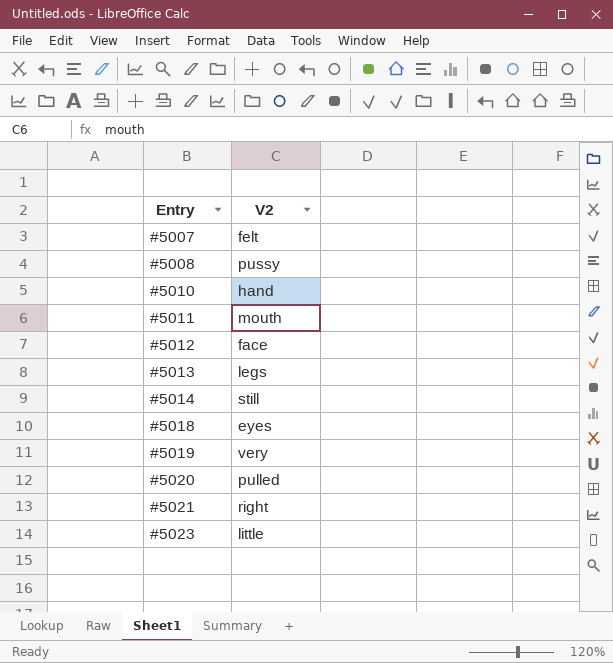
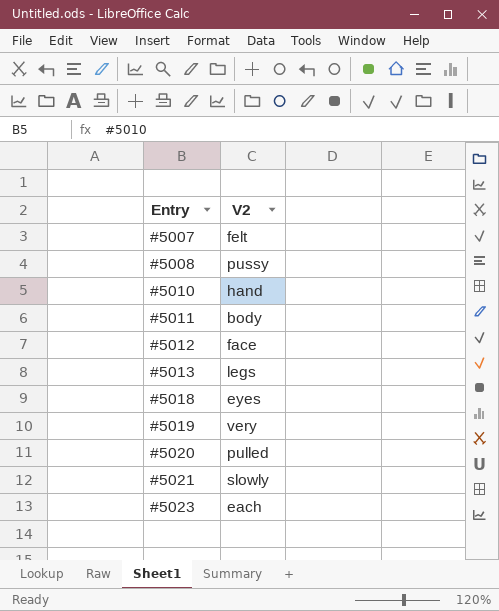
row #5014: still -> none
#5011 | V2: mouth -> body
#5021 | V2: right -> slowly
#5023 | V2: little -> each

